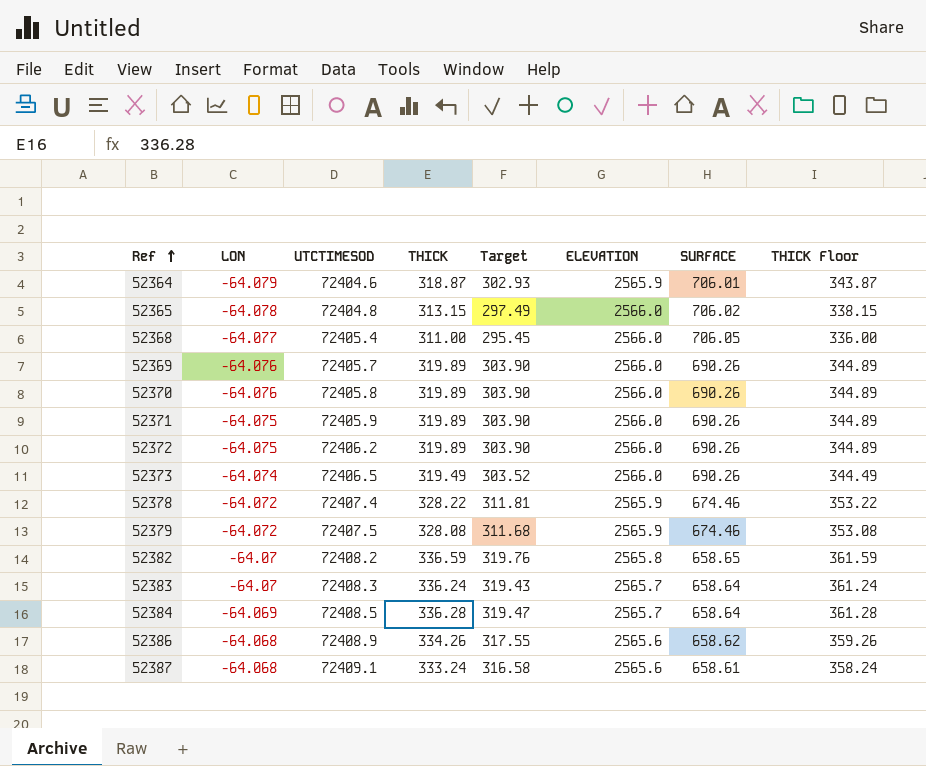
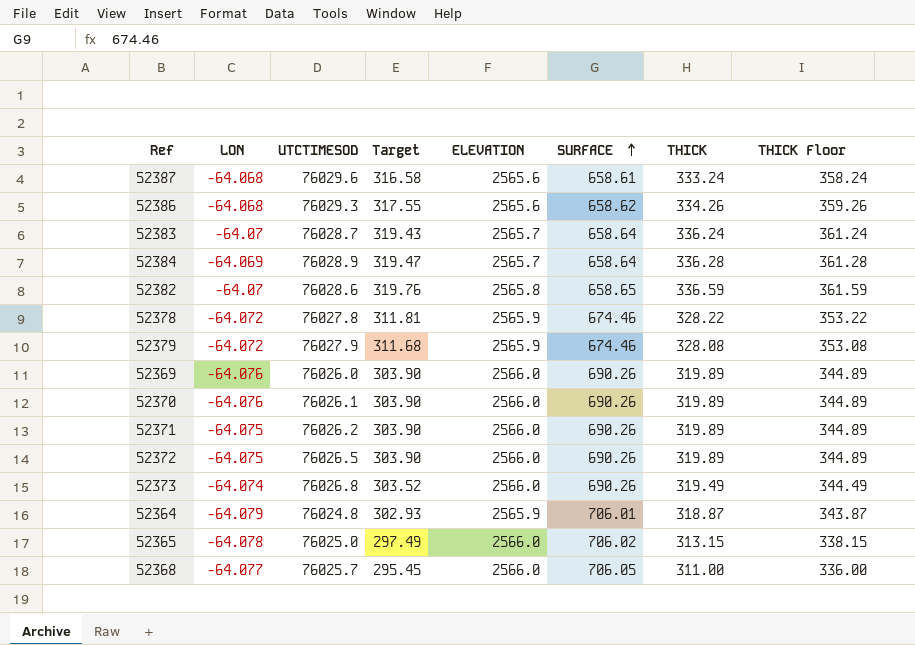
row order: Ref ascending -> SURFACE ascending
column THICK | position: 4 -> 7
52387 | UTCTIMESOD: 72409.1 -> 76029.6
52386 | UTCTIMESOD: 72408.9 -> 76029.3
52383 | UTCTIMESOD: 72408.3 -> 76028.7
52384 | UTCTIMESOD: 72408.5 -> 76028.9
52382 | UTCTIMESOD: 72408.2 -> 76028.6
52378 | UTCTIMESOD: 72407.4 -> 76027.8
52379 | UTCTIMESOD: 72407.5 -> 76027.9
52369 | UTCTIMESOD: 72405.7 -> 76026.0
52370 | UTCTIMESOD: 72405.8 -> 76026.1
52371 | UTCTIMESOD: 72405.9 -> 76026.2
52372 | UTCTIMESOD: 72406.2 -> 76026.5
52373 | UTCTIMESOD: 72406.5 -> 76026.8
52364 | UTCTIMESOD: 72404.6 -> 76024.8
52365 | UTCTIMESOD: 72404.8 -> 76025.0
52368 | UTCTIMESOD: 72405.4 -> 76025.7

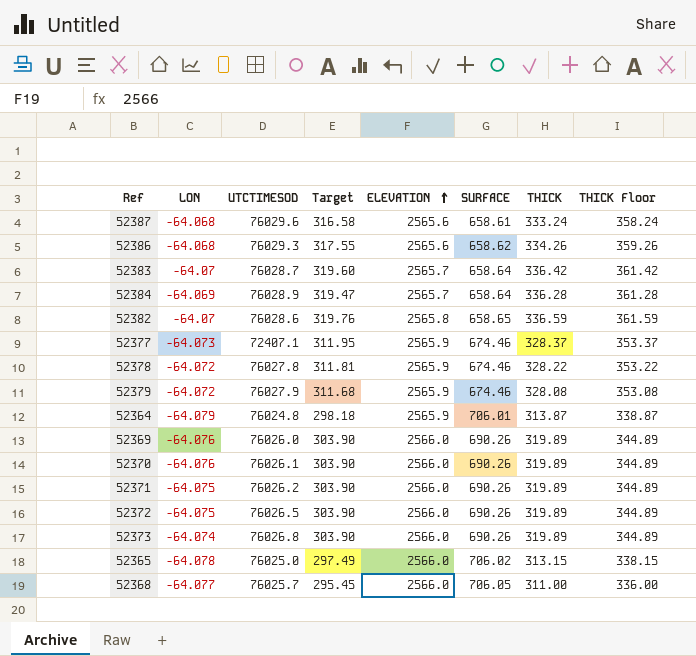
row order: SURFACE ascending -> ELEVATION ascending
52383 | Target: 319.43 -> 319.60
52383 | THICK: 336.24 -> 336.42
52383 | THICK Floor: 361.24 -> 361.42
row 52377: none -> -64.073 | 72407.1 | 311.95 | 2565.9 | 674.46 | 328.37 | 353.37
52364 | Target: 302.93 -> 298.18
52364 | THICK: 318.87 -> 313.87
52364 | THICK Floor: 343.87 -> 338.87
52373 | Target: 303.52 -> 303.90
52373 | THICK: 319.49 -> 319.89
52373 | THICK Floor: 344.49 -> 344.89

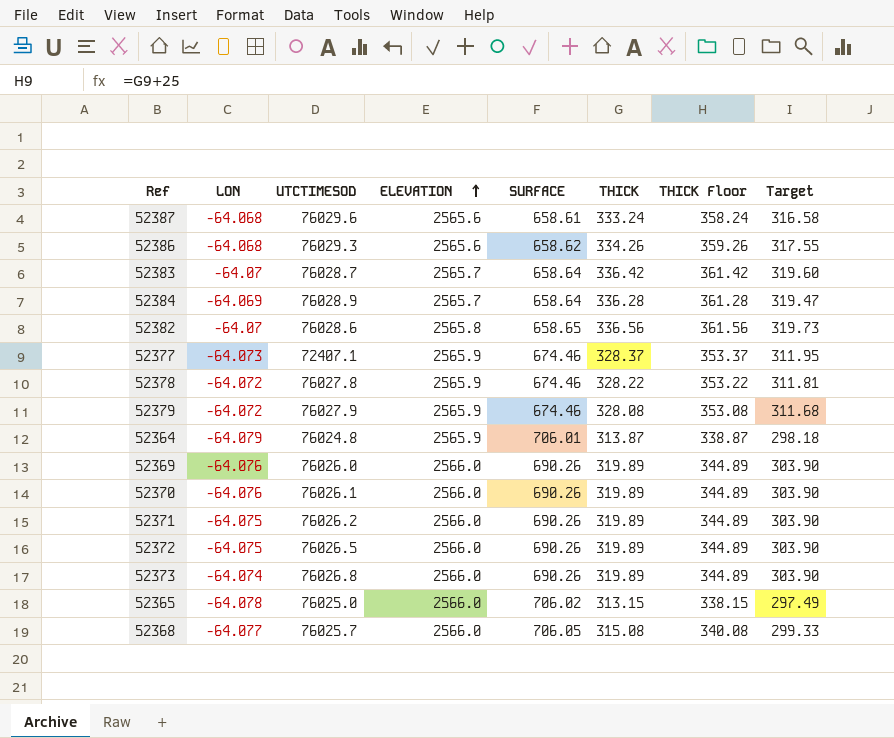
column Target | position: 4 -> 8
52382 | THICK: 336.59 -> 336.56
52382 | THICK Floor: 361.59 -> 361.56
52382 | Target: 319.76 -> 319.73
52368 | THICK: 311.00 -> 315.08
52368 | THICK Floor: 336.00 -> 340.08
52368 | Target: 295.45 -> 299.33

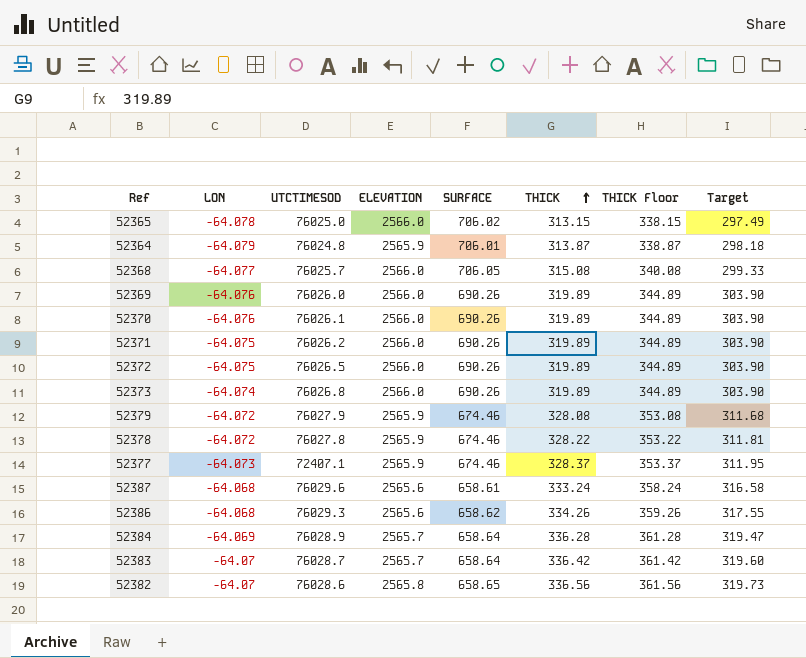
row order: ELEVATION ascending -> THICK ascending

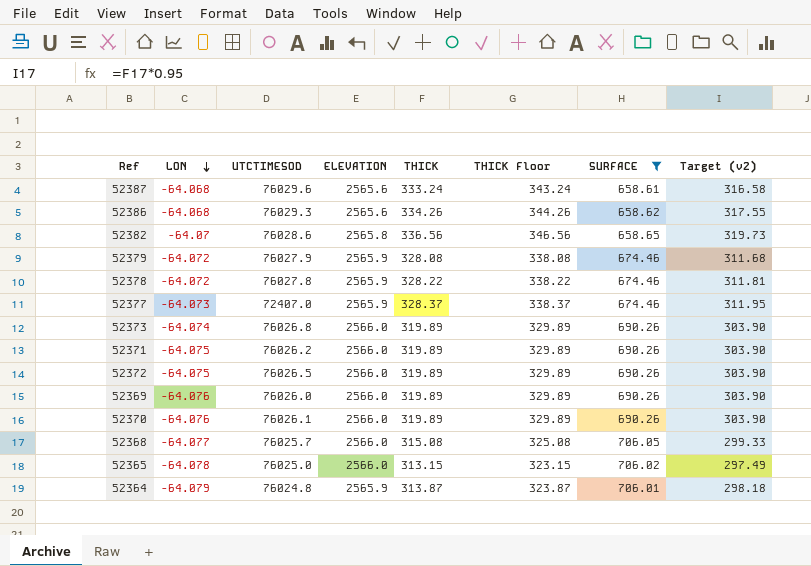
filter: none -> SURFACE != 658.64
row order: THICK ascending -> LON descending
column THICK Floor | formula: [THICK] + 25 -> [THICK] + 10
column SURFACE | position: 5 -> 7
column name: Target -> Target (v2)
52377 | UTCTIMESOD: 72407.1 -> 72407.0

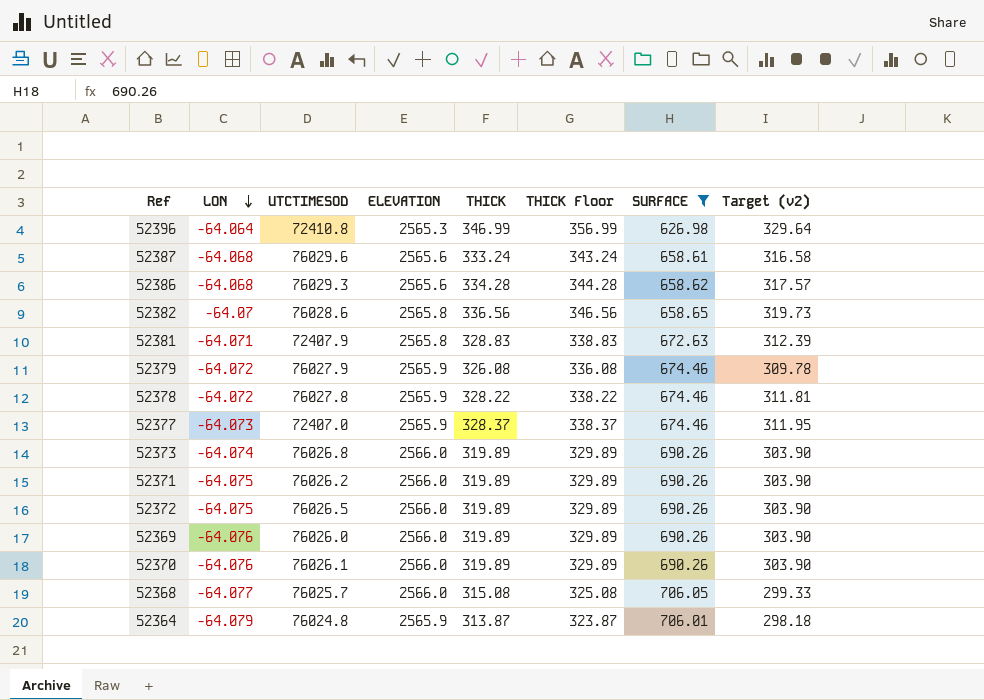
row 52365: -64.078 | 76025.0 | 2566.0 | 313.15 | 323.15 | 706.02 | 297.49 -> none
row 52396: none -> -64.064 | 72410.8 | 2565.3 | 346.99 | 356.99 | 626.98 | 329.64
52386 | THICK: 334.26 -> 334.28
52386 | THICK Floor: 344.26 -> 344.28
52386 | Target (v2): 317.55 -> 317.57
row 52381: none -> -64.071 | 72407.9 | 2565.8 | 328.83 | 338.83 | 672.63 | 312.39
52379 | THICK: 328.08 -> 326.08
52379 | THICK Floor: 338.08 -> 336.08
52379 | Target (v2): 311.68 -> 309.78

